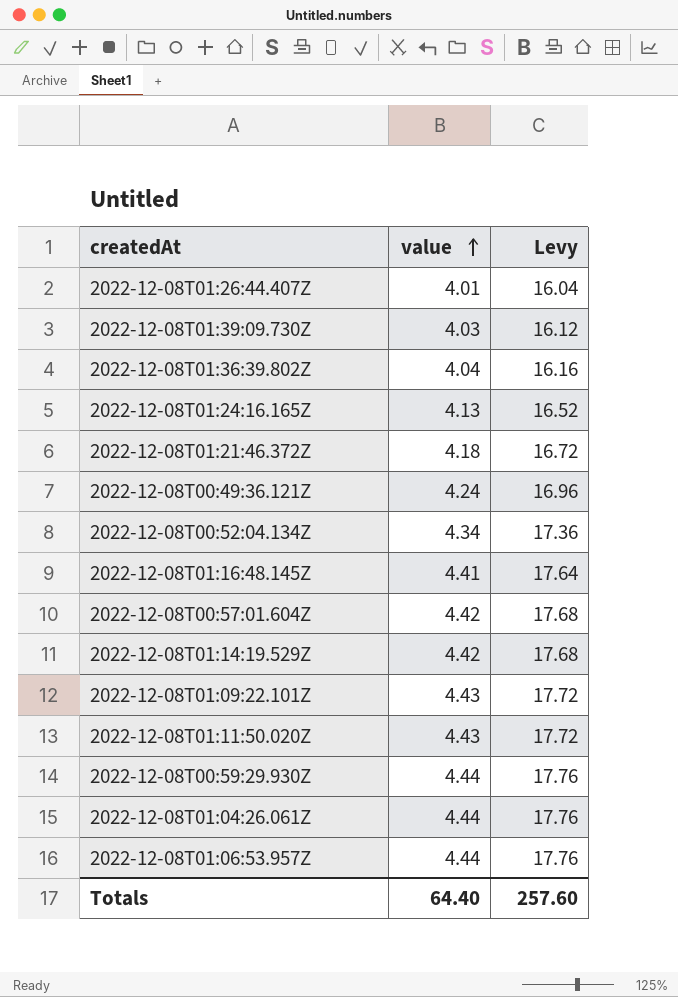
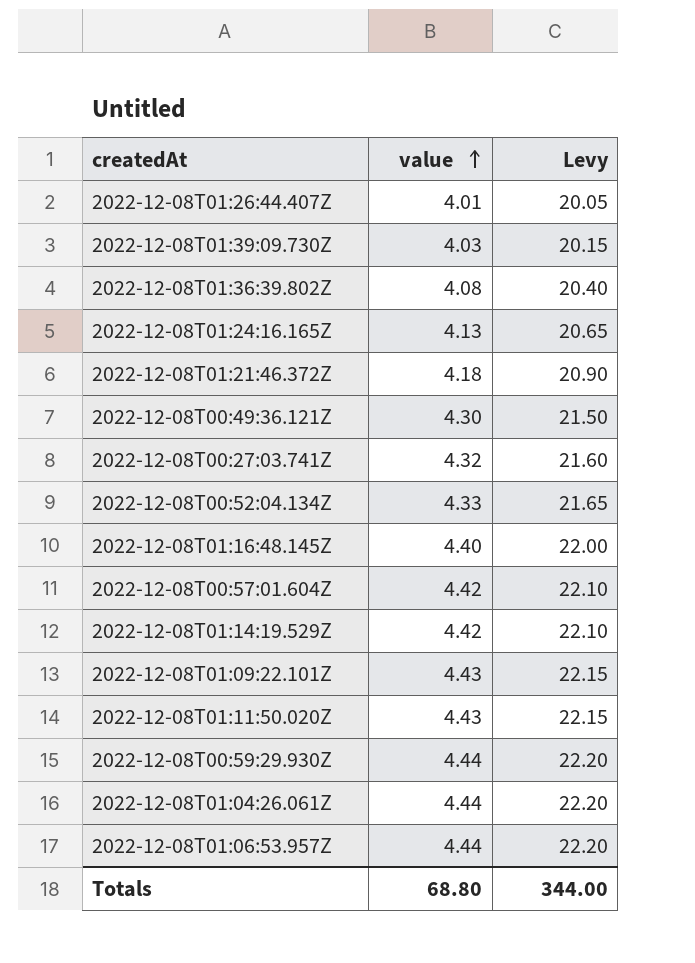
column Levy | formula: [value] * 4 -> [value] * 5
2022-12-08T01:36:39.802Z | value: 4.04 -> 4.08
2022-12-08T00:49:36.121Z | value: 4.24 -> 4.30
row 2022-12-08T00:27:03.741Z: none -> 4.32 | 21.60
2022-12-08T00:52:04.134Z | value: 4.34 -> 4.33
2022-12-08T01:16:48.145Z | value: 4.41 -> 4.40
Totals | value: 64.40 -> 68.80
Totals | Levy: 257.60 -> 344.00

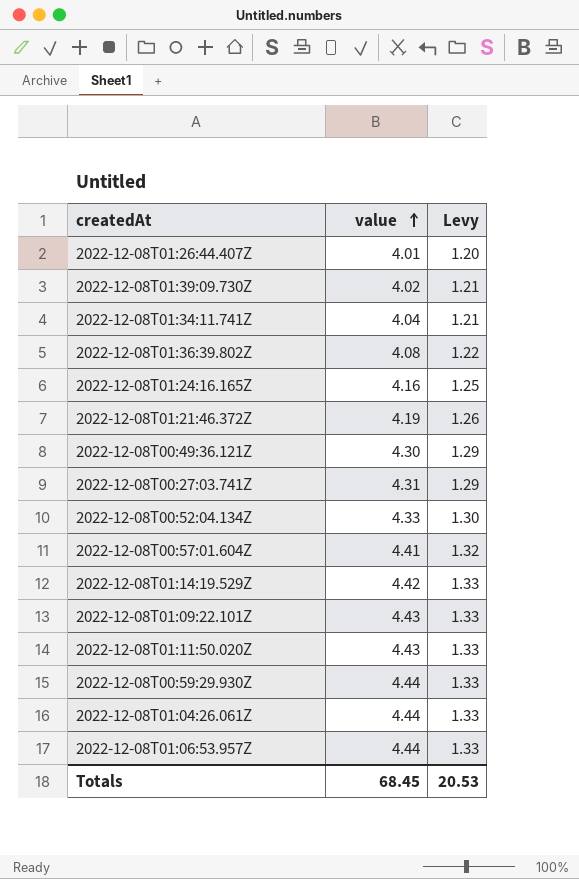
column Levy | formula: [value] * 5 -> [value] * 0.3
row 2022-12-08T01:16:48.145Z: 4.40 | 22.00 -> none
2022-12-08T01:39:09.730Z | value: 4.03 -> 4.02
row 2022-12-08T01:34:11.741Z: none -> 4.04 | 1.21
2022-12-08T01:24:16.165Z | value: 4.13 -> 4.16
2022-12-08T01:21:46.372Z | value: 4.18 -> 4.19
2022-12-08T00:27:03.741Z | value: 4.32 -> 4.31
2022-12-08T00:57:01.604Z | value: 4.42 -> 4.41
Totals | value: 68.80 -> 68.45
Totals | Levy: 344.00 -> 20.53

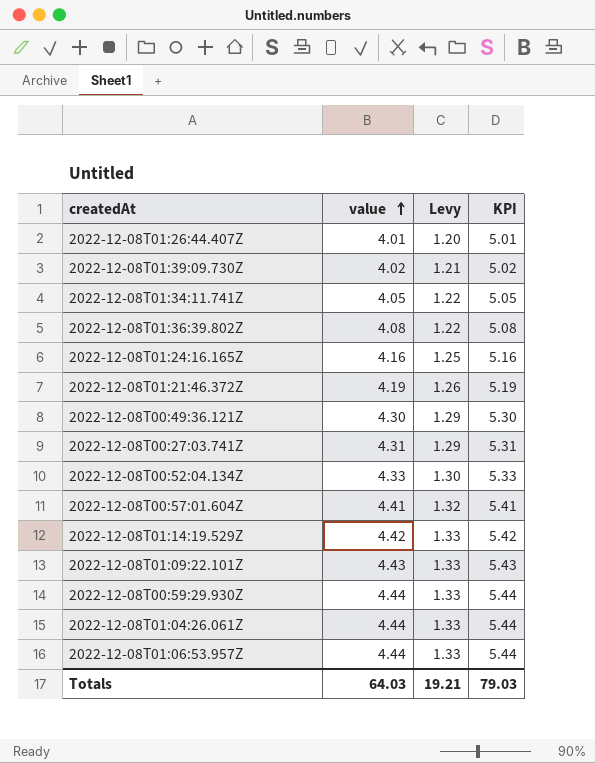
column KPI | formula: none -> [value] + 1
row 2022-12-08T01:11:50.020Z: 4.43 | 1.33 -> none
2022-12-08T01:34:11.741Z | value: 4.04 -> 4.05
2022-12-08T01:34:11.741Z | Levy: 1.21 -> 1.22
Totals | value: 68.45 -> 64.03
Totals | Levy: 20.53 -> 19.21

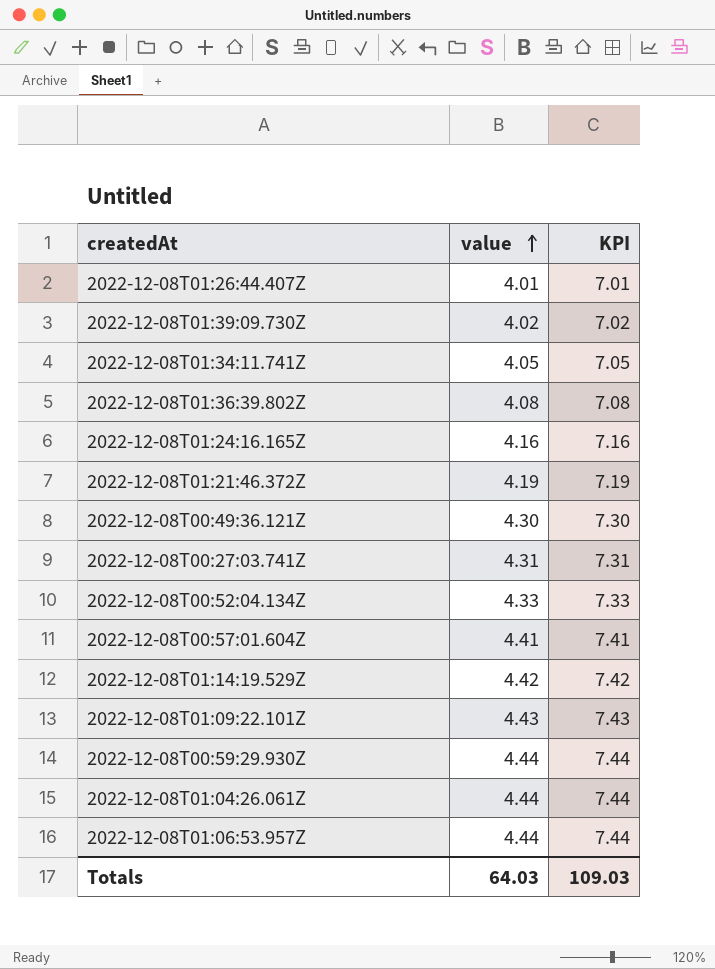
column Levy | formula: [value] * 0.3 -> none
column KPI | formula: [value] + 1 -> [value] + 3
Totals | KPI: 79.03 -> 109.03

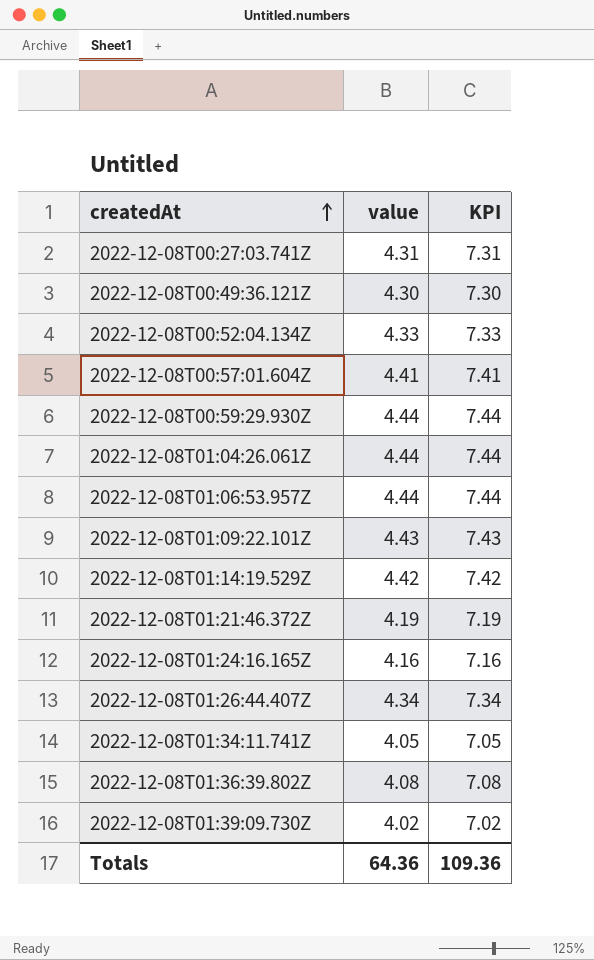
row order: value ascending -> createdAt ascending
2022-12-08T01:26:44.407Z | value: 4.01 -> 4.34
2022-12-08T01:26:44.407Z | KPI: 7.01 -> 7.34
Totals | value: 64.03 -> 64.36
Totals | KPI: 109.03 -> 109.36

